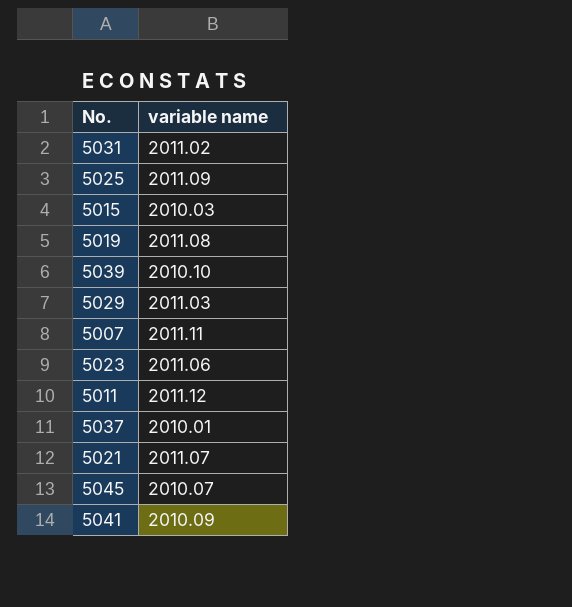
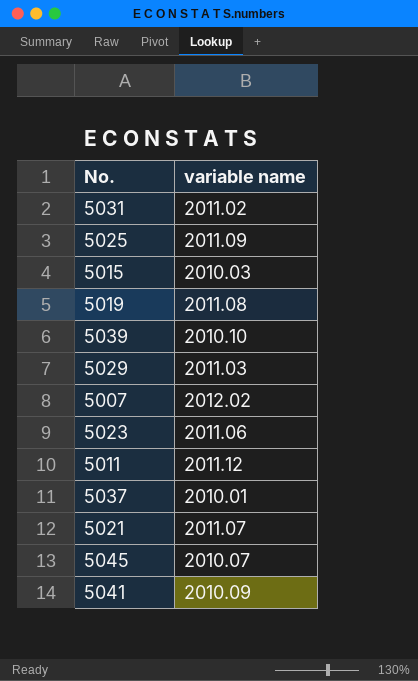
5007 | variable name: 2011.11 -> 2012.02

